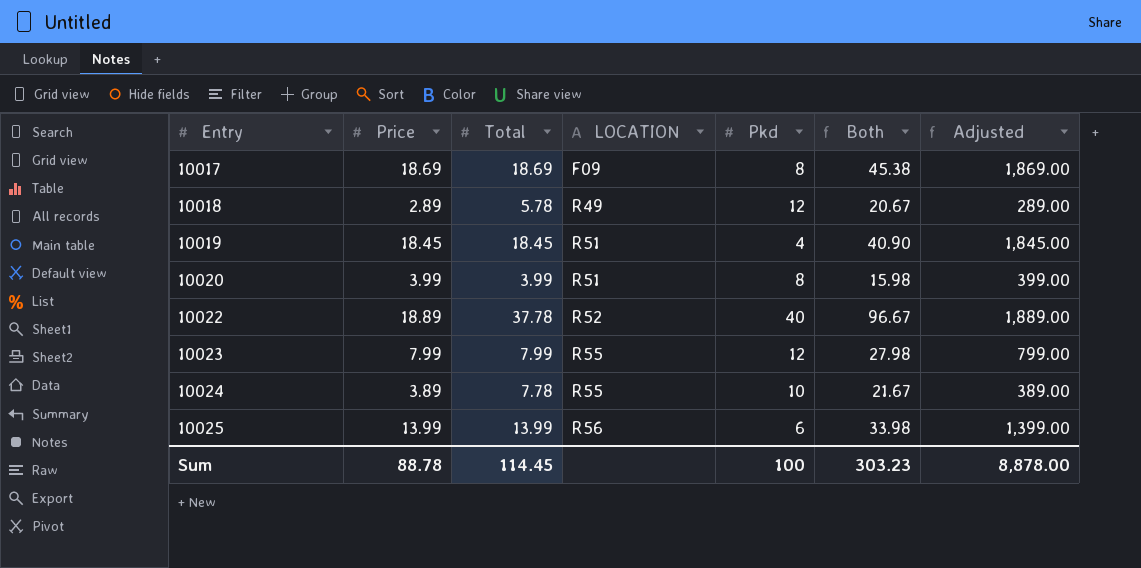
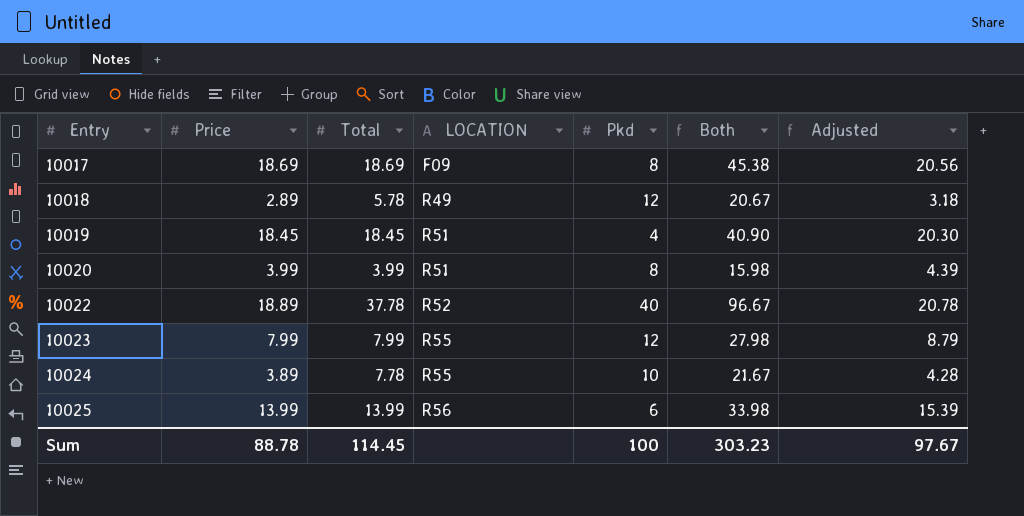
column Adjusted | formula: [Price] * 100 -> [Price] * 1.1
Sum | Adjusted: 8,878.00 -> 97.67

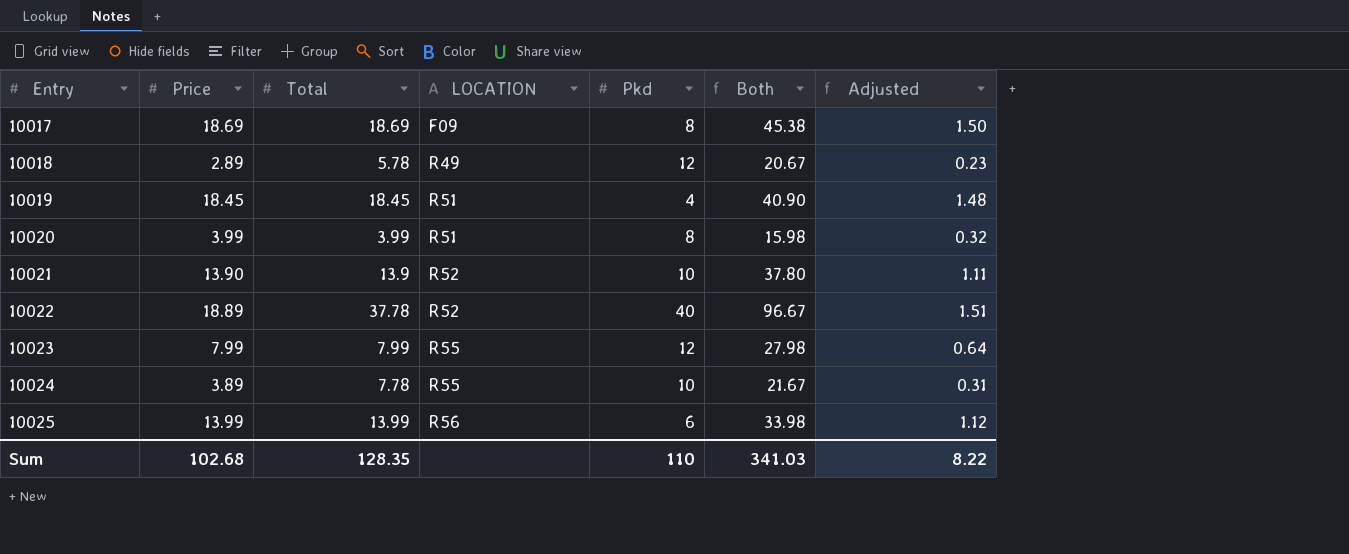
column Adjusted | formula: [Price] * 1.1 -> [Price] * 0.08
row 10021: none -> 13.90 | 13.9 | R52 | 10 | 37.80 | 1.11
Sum | Price: 88.78 -> 102.68
Sum | Total: 114.45 -> 128.35
Sum | Pkd: 100 -> 110
Sum | Both: 303.23 -> 341.03
Sum | Adjusted: 97.67 -> 8.22

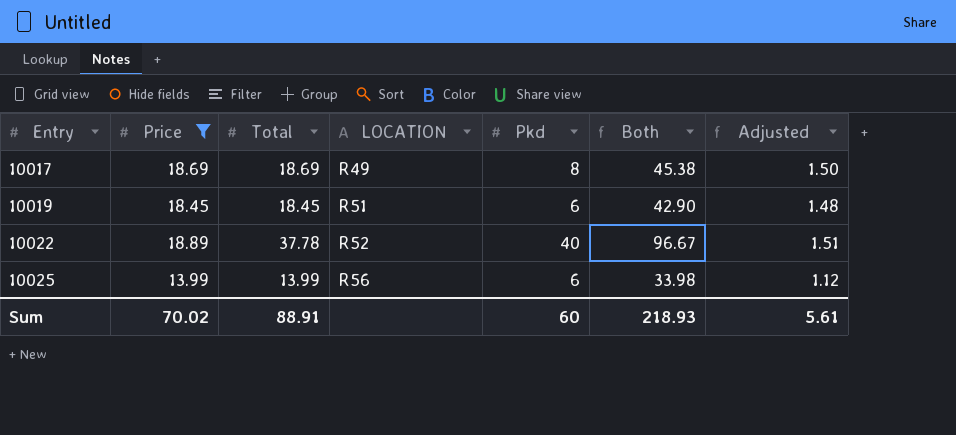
filter: none -> Price >= 13.99
10017 | LOCATION: F09 -> R49
10019 | Pkd: 4 -> 6
10019 | Both: 40.90 -> 42.90
Sum | Price: 102.68 -> 70.02
Sum | Total: 128.35 -> 88.91
Sum | Pkd: 110 -> 60
Sum | Both: 341.03 -> 218.93
Sum | Adjusted: 8.22 -> 5.61

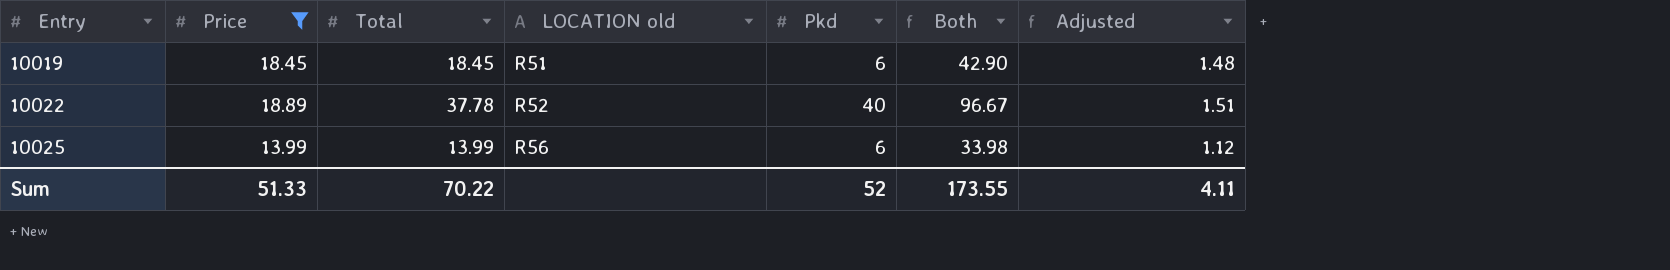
column name: LOCATION -> LOCATION old
row 10017: 18.69 | 18.69 | R49 | 8 | 45.38 | 1.50 -> none
Sum | Price: 70.02 -> 51.33
Sum | Total: 88.91 -> 70.22
Sum | Pkd: 60 -> 52
Sum | Both: 218.93 -> 173.55
Sum | Adjusted: 5.61 -> 4.11

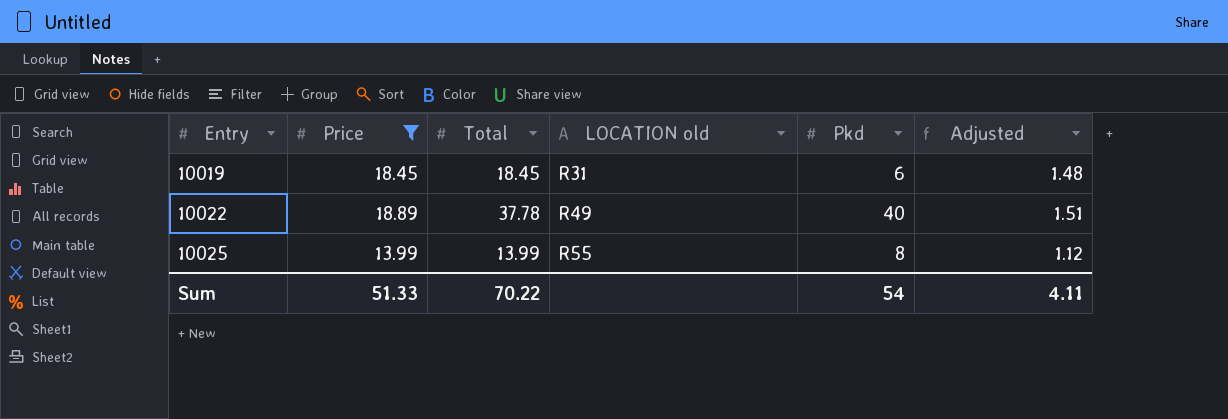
column Both | formula: [Price] + [Total] + [Pkd] -> none
10019 | LOCATION old: R51 -> R31
10022 | LOCATION old: R52 -> R49
10025 | LOCATION old: R56 -> R55
10025 | Pkd: 6 -> 8
Sum | Pkd: 52 -> 54

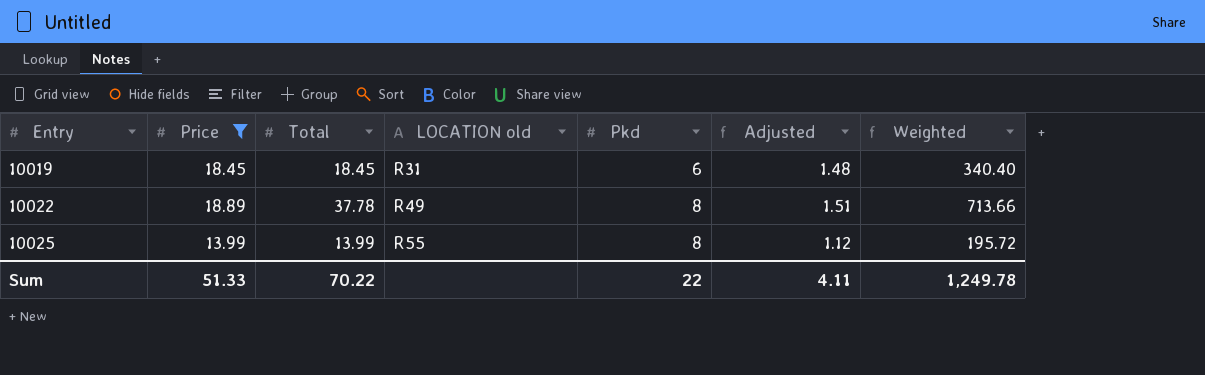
column Weighted | formula: none -> [Price] * [Total]
10022 | Pkd: 40 -> 8
Sum | Pkd: 54 -> 22

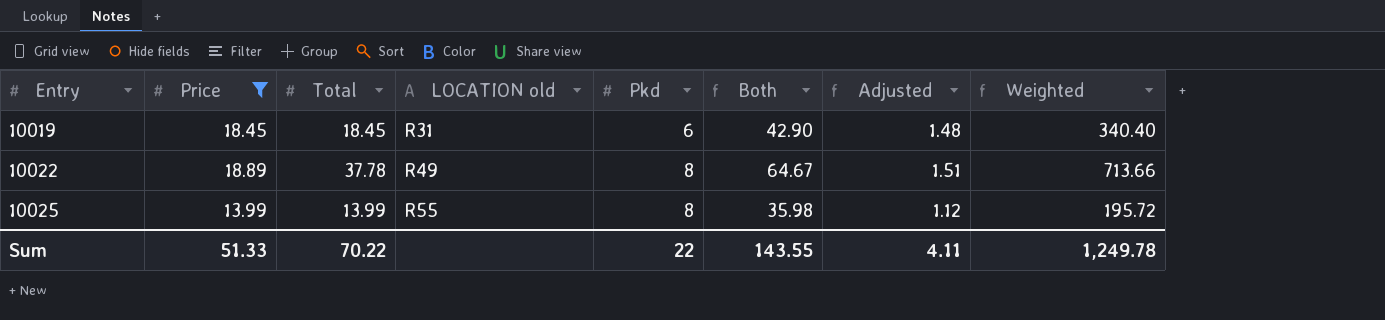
column Both | formula: none -> [Price] + [Total] + [Pkd]

